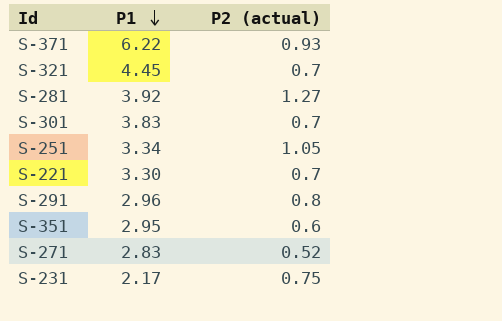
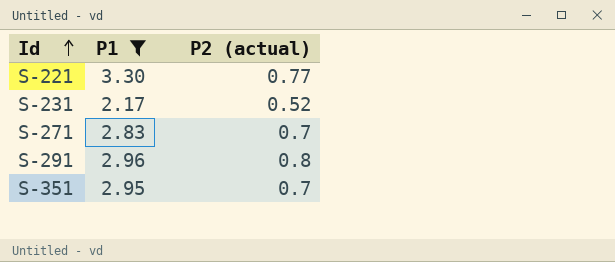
filter: none -> P1 <= 3.30
row order: P1 descending -> Id ascending
S-221 | P2 (actual): 0.7 -> 0.77
S-231 | P2 (actual): 0.75 -> 0.52
S-271 | P2 (actual): 0.52 -> 0.7
S-351 | P2 (actual): 0.6 -> 0.7

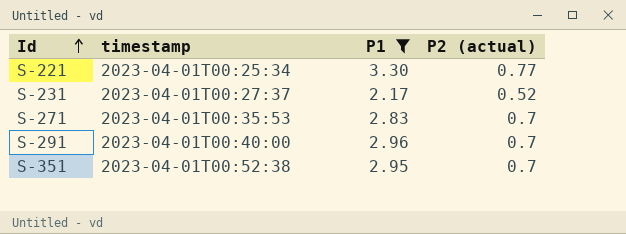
column timestamp | position: none -> 2
S-291 | P2 (actual): 0.8 -> 0.7

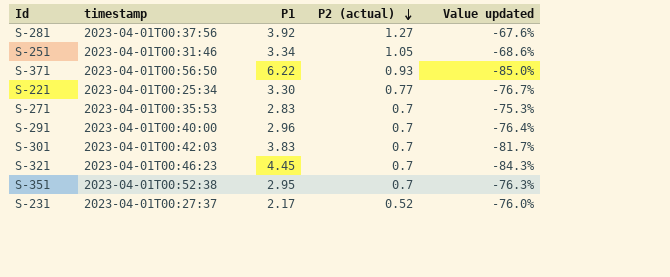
filter: P1 <= 3.30 -> none
row order: Id ascending -> P2 (actual) descending
column Value updated | formula: none -> ([P2 (actual)] - [P1]) / [P1]

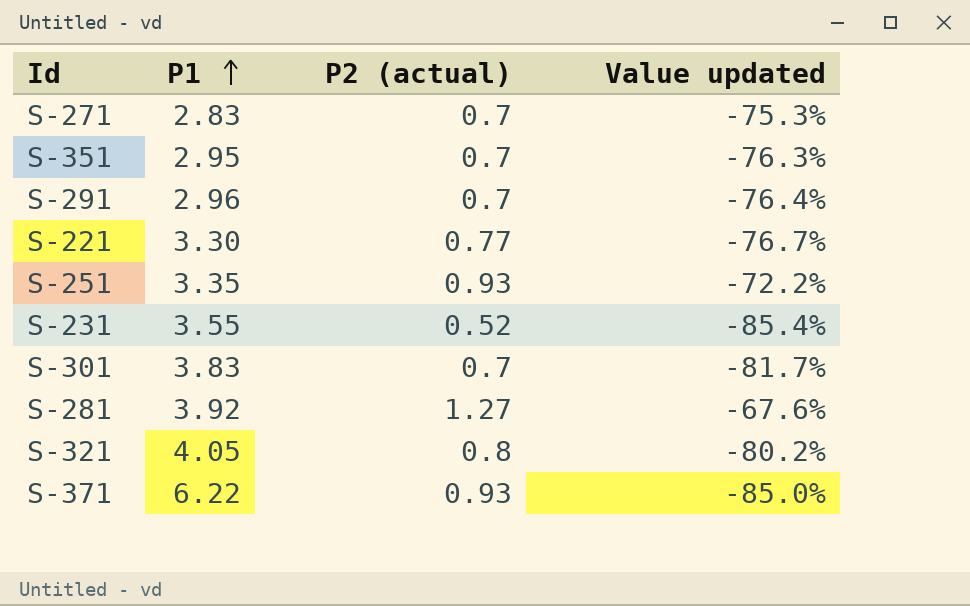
row order: P2 (actual) descending -> P1 ascending
column timestamp | position: 2 -> none
S-251 | P1: 3.34 -> 3.35
S-251 | P2 (actual): 1.05 -> 0.93
S-251 | Value updated: -68.6% -> -72.2%
S-231 | P1: 2.17 -> 3.55
S-231 | Value updated: -76.0% -> -85.4%
S-321 | P1: 4.45 -> 4.05
S-321 | P2 (actual): 0.7 -> 0.8
S-321 | Value updated: -84.3% -> -80.2%

